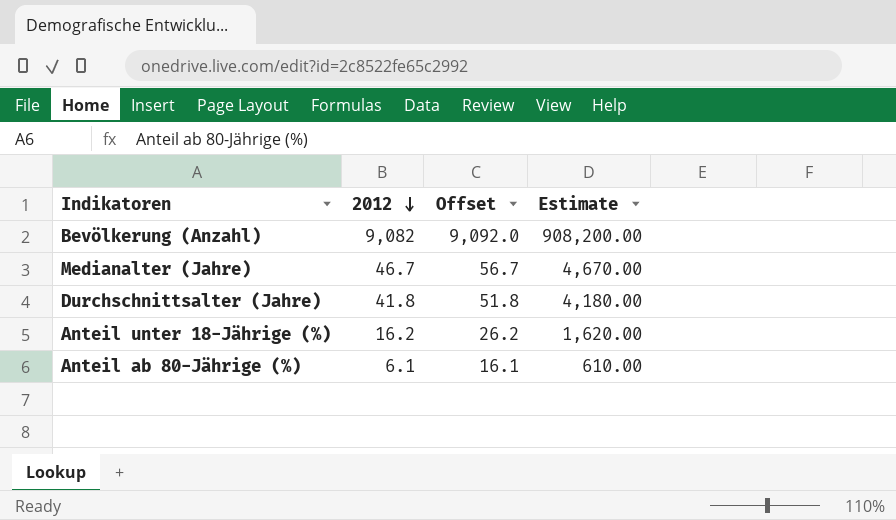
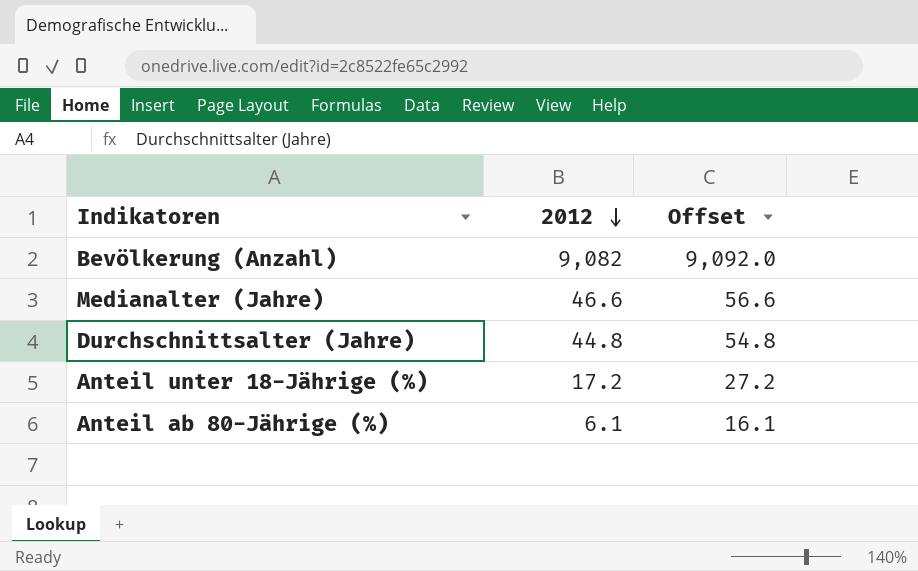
column Estimate | formula: [2012] * 100 -> none
Medianalter (Jahre) | 2012: 46.7 -> 46.6
Medianalter (Jahre) | Offset: 56.7 -> 56.6
Durchschnittsalter (Jahre) | 2012: 41.8 -> 44.8
Durchschnittsalter (Jahre) | Offset: 51.8 -> 54.8
Anteil unter 18-Jährige (%) | 2012: 16.2 -> 17.2
Anteil unter 18-Jährige (%) | Offset: 26.2 -> 27.2

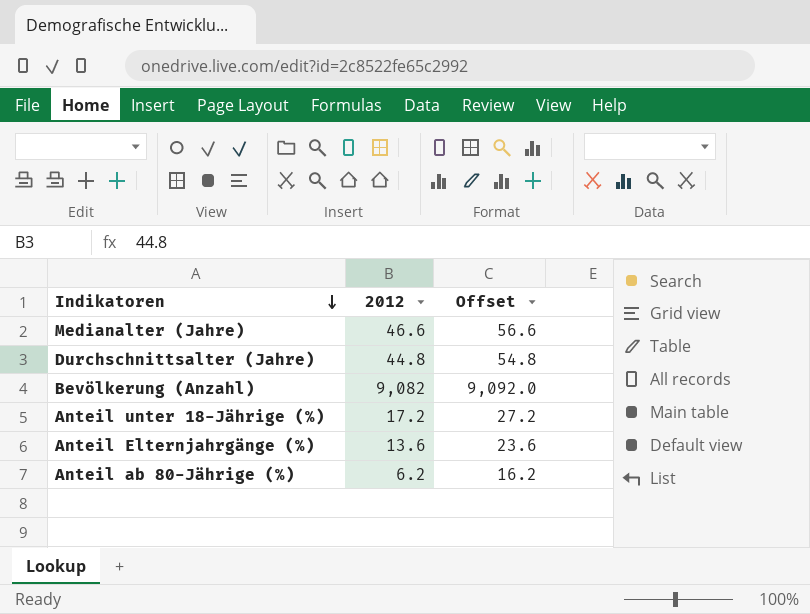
row order: 2012 descending -> Indikatoren descending
row Anteil Elternjahrgänge (%): none -> 13.6 | 23.6
Anteil ab 80-Jährige (%) | 2012: 6.1 -> 6.2
Anteil ab 80-Jährige (%) | Offset: 16.1 -> 16.2

